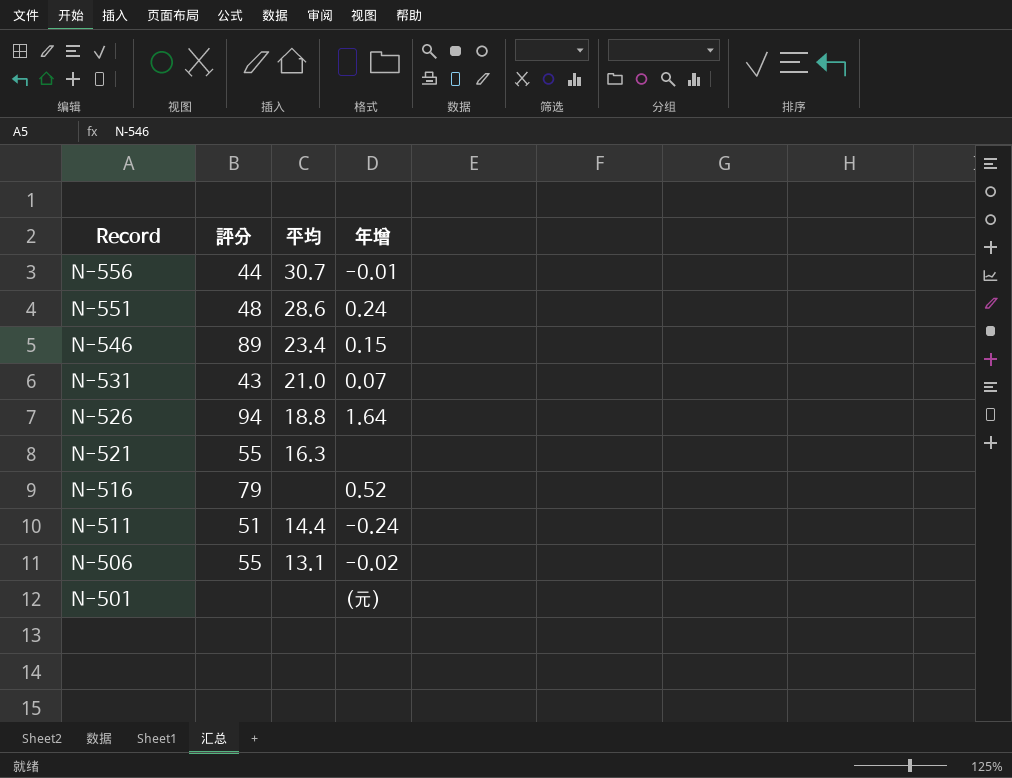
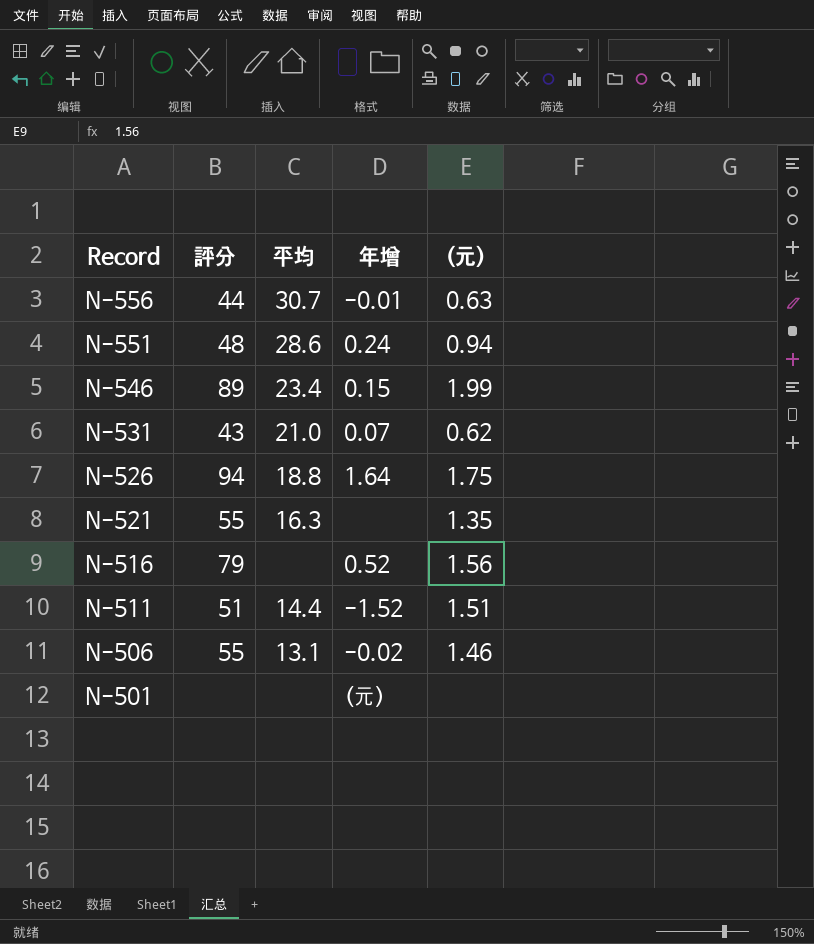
column (元) | position: none -> 5
N-511 | 年增: -0.24 -> -1.52

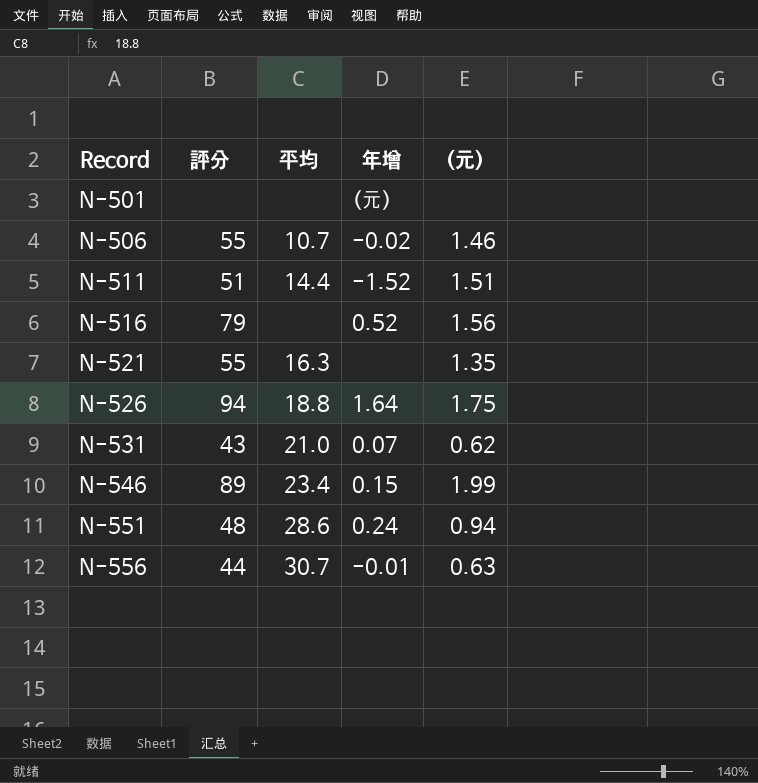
row order: Record descending -> Record ascending
N-506 | 平均: 13.1 -> 10.7

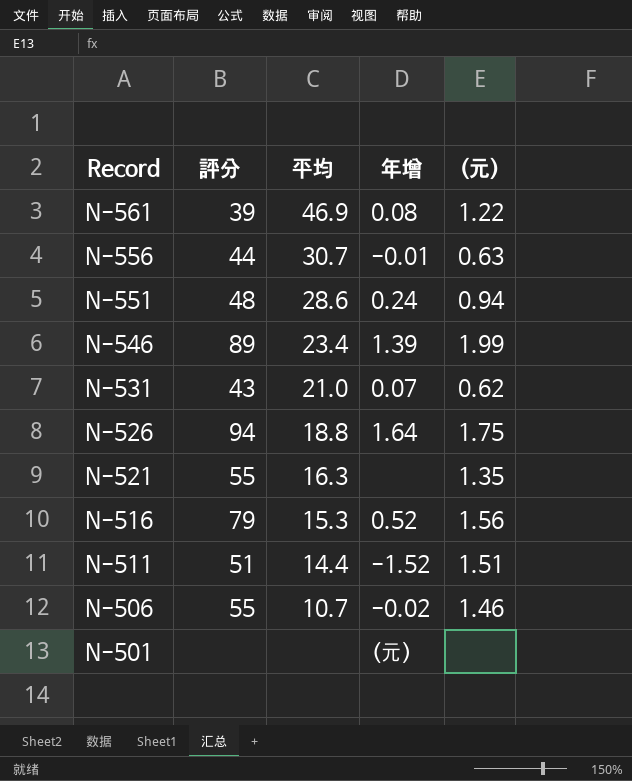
row order: Record ascending -> Record descending
row N-561: none -> 39 | 46.9 | 0.08 | 1.22
N-546 | 年增: 0.15 -> 1.39
N-516 | 平均: none -> 15.3

